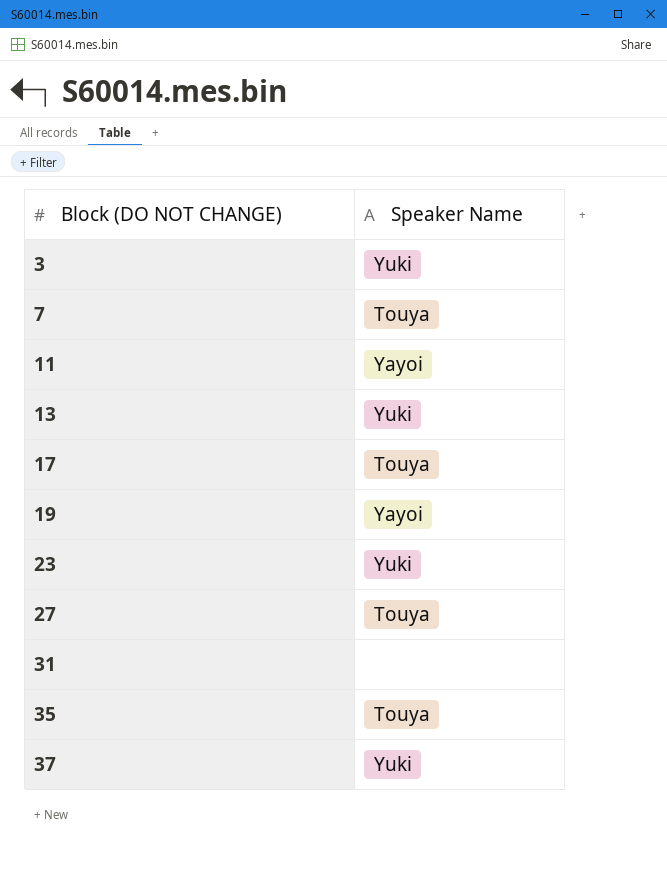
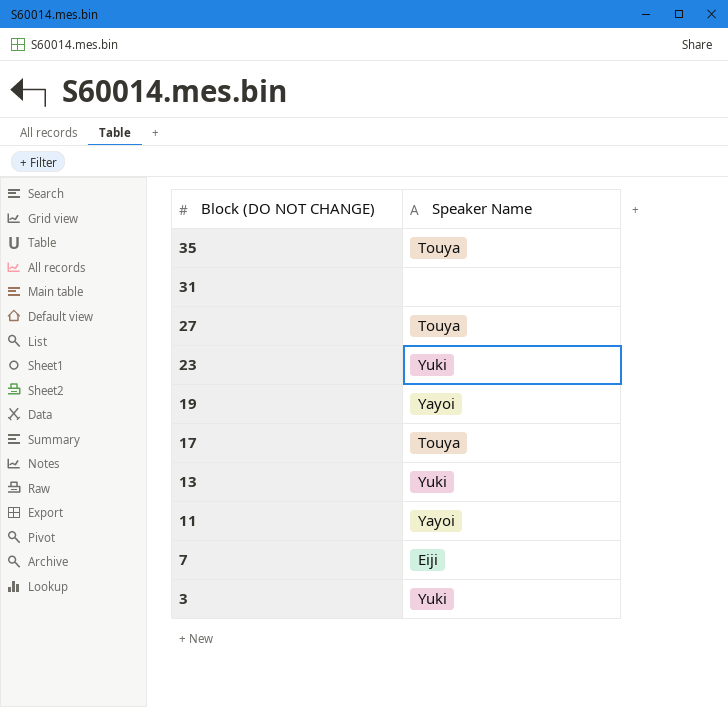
row order: Block (DO NOT CHANGE) ascending -> Block (DO NOT CHANGE) descending
row 37: Yuki -> none
7 | Speaker Name: Touya -> Eiji

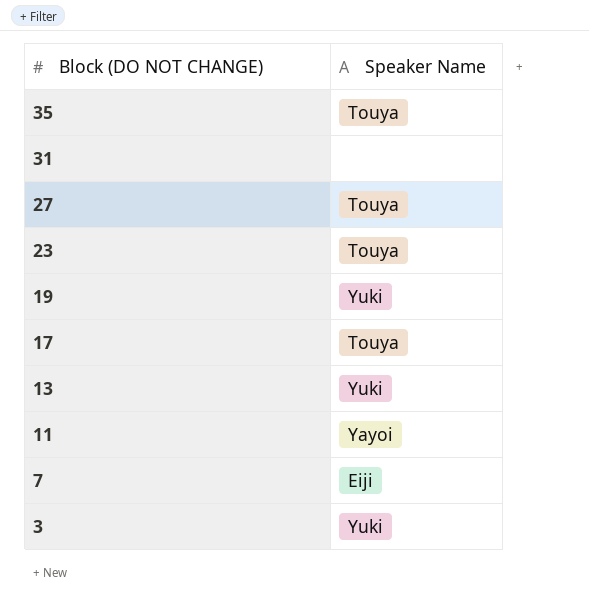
23 | Speaker Name: Yuki -> Touya
19 | Speaker Name: Yayoi -> Yuki

